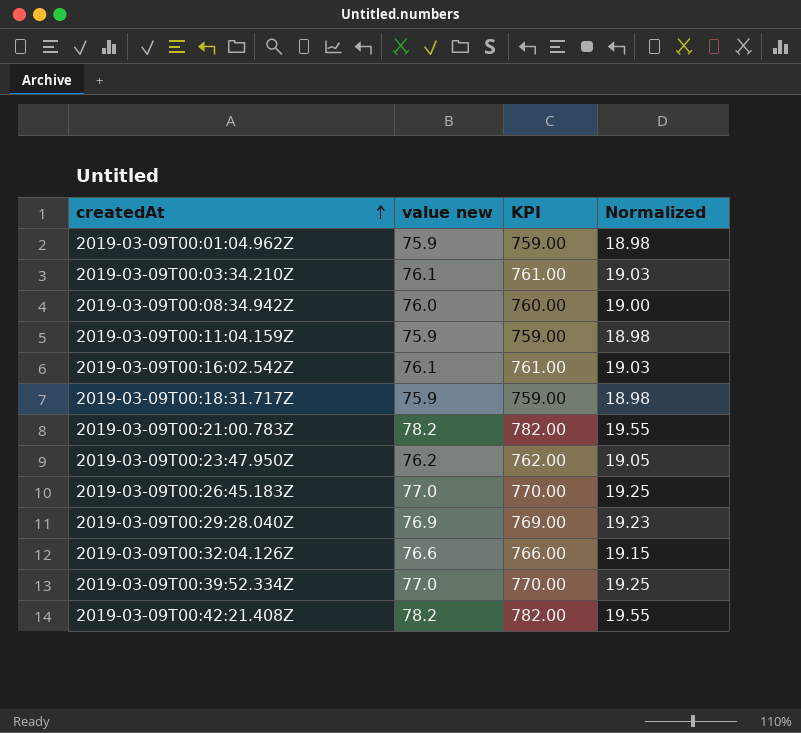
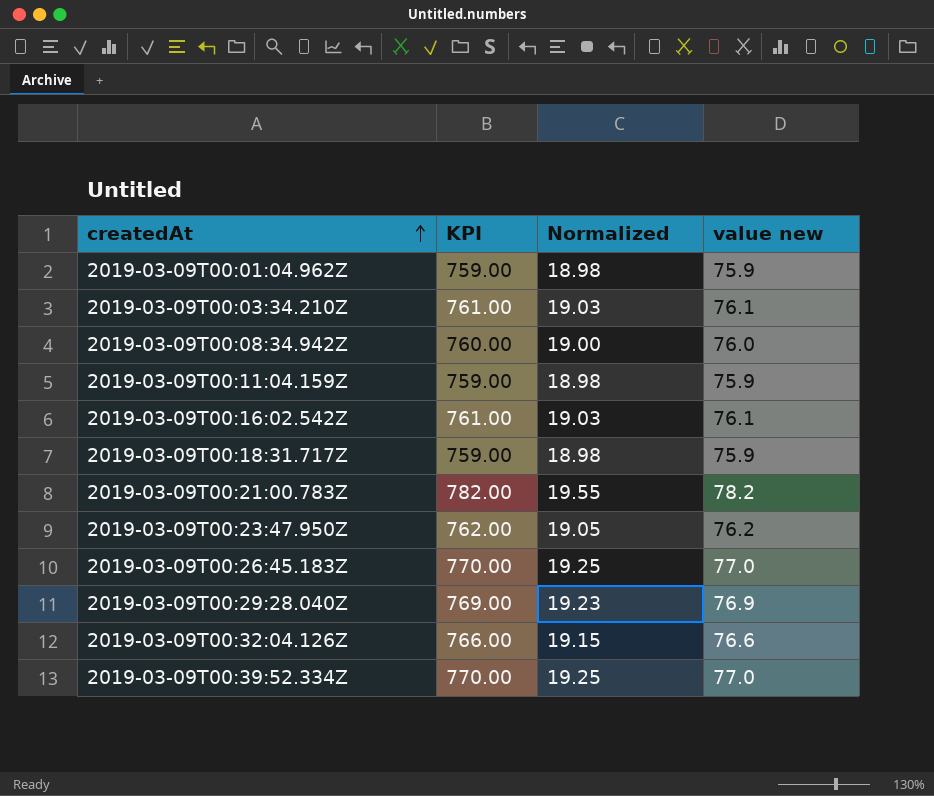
column value new | position: 2 -> 4
row 2019-03-09T00:42:21.408Z: 78.2 | 782.00 | 19.55 -> none

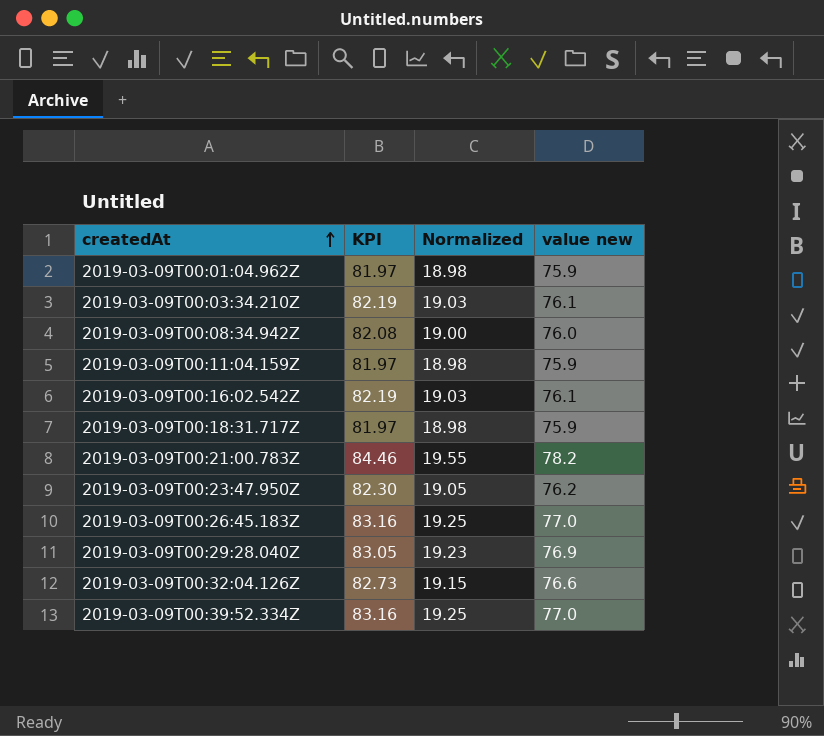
column KPI | formula: [value new] * 10 -> [value new] * 1.08

